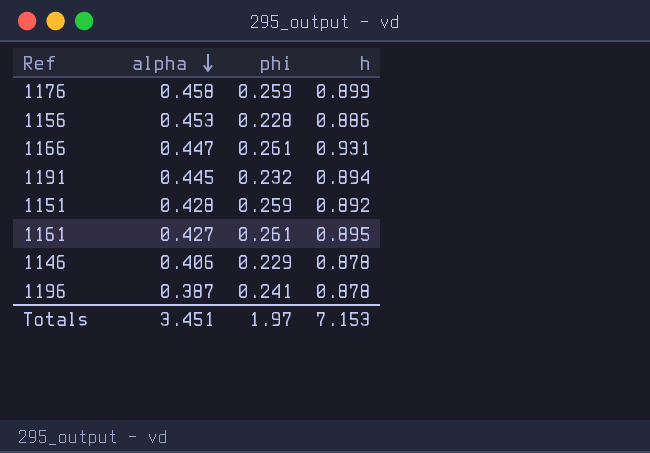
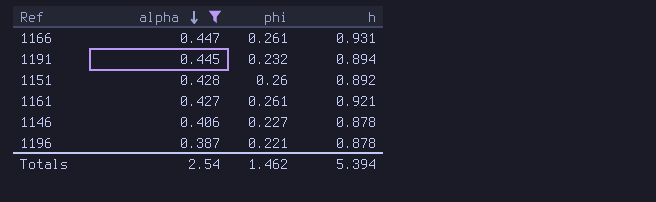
filter: none -> alpha <= 0.447
1151 | phi: 0.259 -> 0.26
1161 | h: 0.895 -> 0.921
1146 | phi: 0.229 -> 0.227
1196 | phi: 0.241 -> 0.221
Totals | alpha: 3.451 -> 2.54
Totals | phi: 1.97 -> 1.462
Totals | h: 7.153 -> 5.394

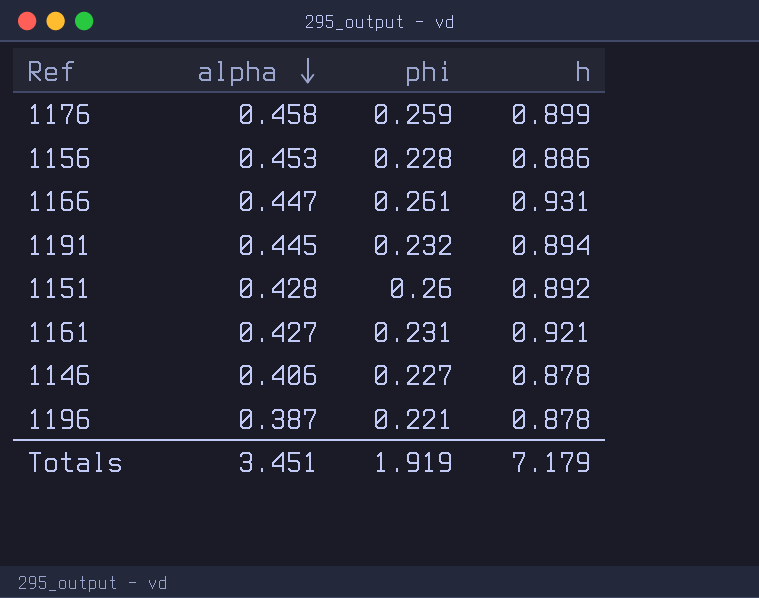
filter: alpha <= 0.447 -> none
1161 | phi: 0.261 -> 0.231
Totals | alpha: 2.54 -> 3.451
Totals | phi: 1.462 -> 1.919
Totals | h: 5.394 -> 7.179

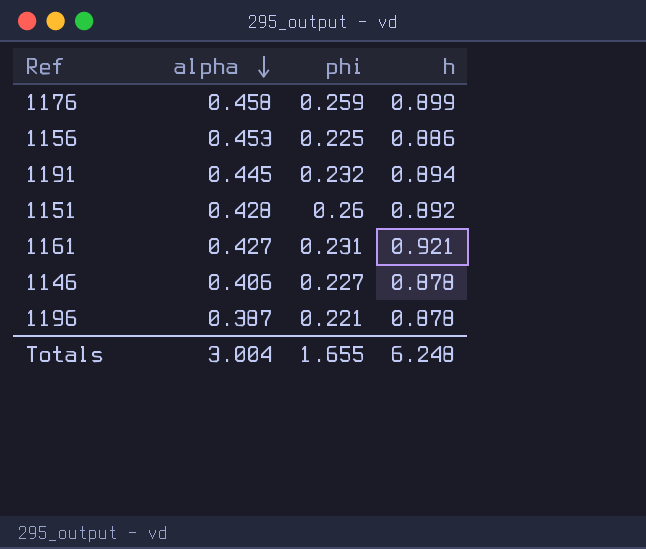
row 1166: 0.447 | 0.261 | 0.931 -> none
1156 | phi: 0.228 -> 0.225
Totals | alpha: 3.451 -> 3.004
Totals | phi: 1.919 -> 1.655
Totals | h: 7.179 -> 6.248

